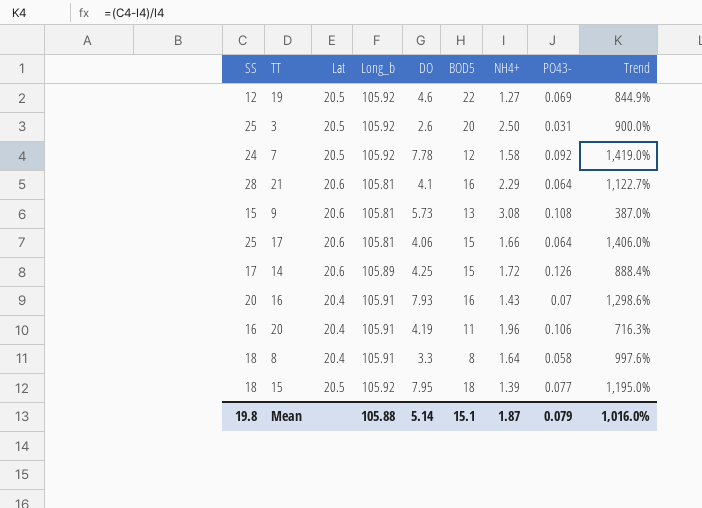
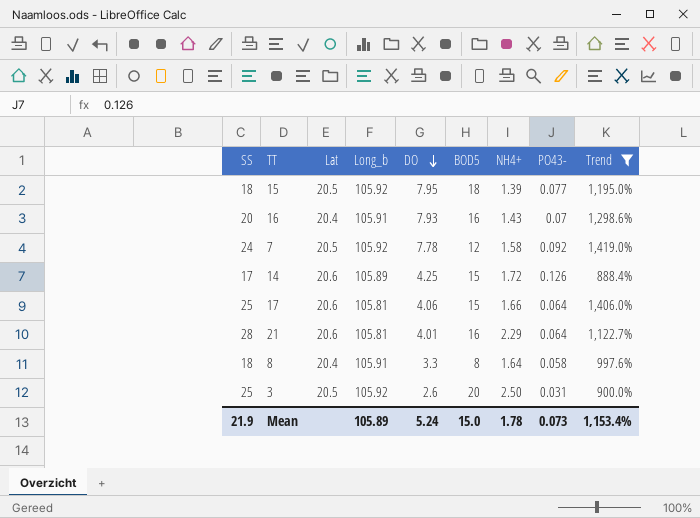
filter: none -> Trend >= 888.4%
row order: none -> DO descending
21 | DO: 4.1 -> 4.01
Mean | SS: 19.8 -> 21.9
Mean | Long_b: 105.88 -> 105.89
Mean | DO: 5.14 -> 5.24
Mean | BOD5: 15.1 -> 15.0
Mean | NH4+: 1.87 -> 1.78
Mean | PO43-: 0.079 -> 0.073
Mean | Trend: 1,016.0% -> 1,153.4%

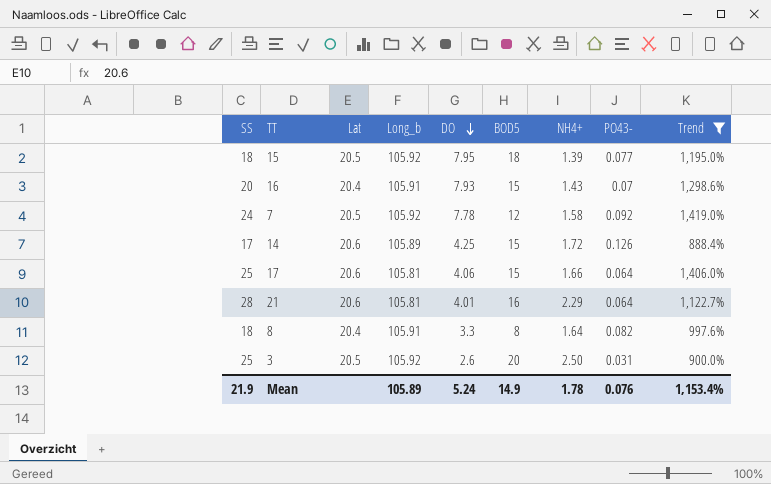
16 | BOD5: 16 -> 15
8 | PO43-: 0.058 -> 0.082
Mean | BOD5: 15.0 -> 14.9
Mean | PO43-: 0.073 -> 0.076

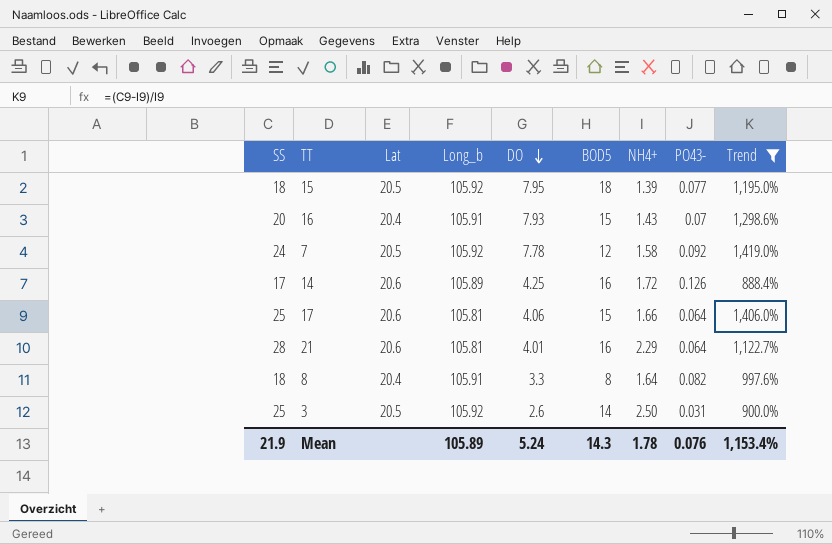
14 | BOD5: 15 -> 16
3 | BOD5: 20 -> 14
Mean | BOD5: 14.9 -> 14.3

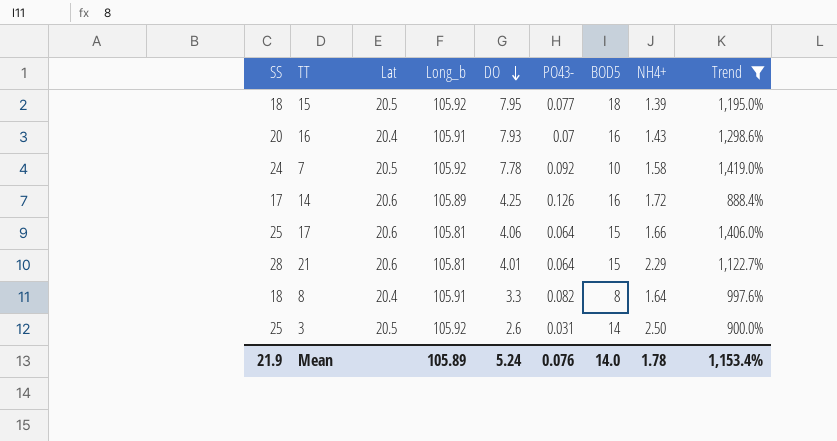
column PO43- | position: 8 -> 6
16 | BOD5: 15 -> 16
7 | BOD5: 12 -> 10
21 | BOD5: 16 -> 15
Mean | BOD5: 14.3 -> 14.0

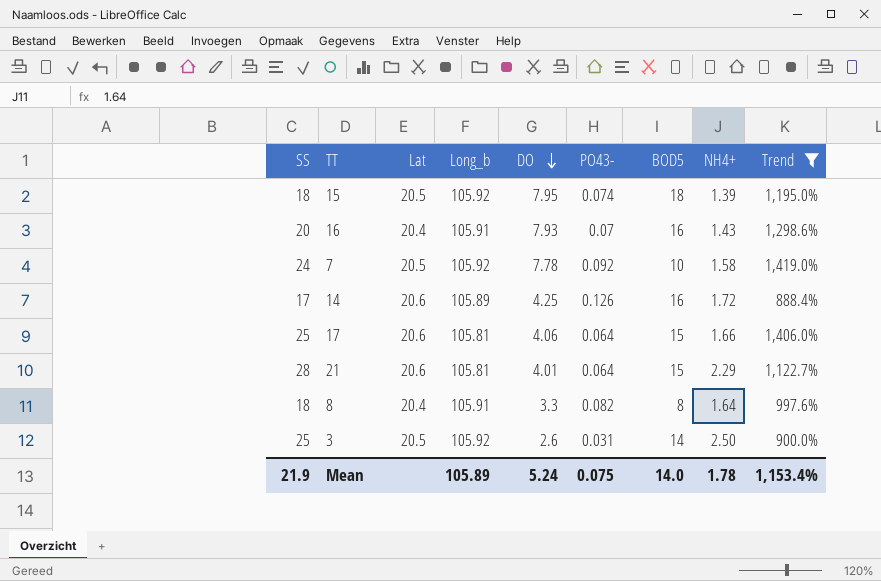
15 | PO43-: 0.077 -> 0.074
Mean | PO43-: 0.076 -> 0.075

